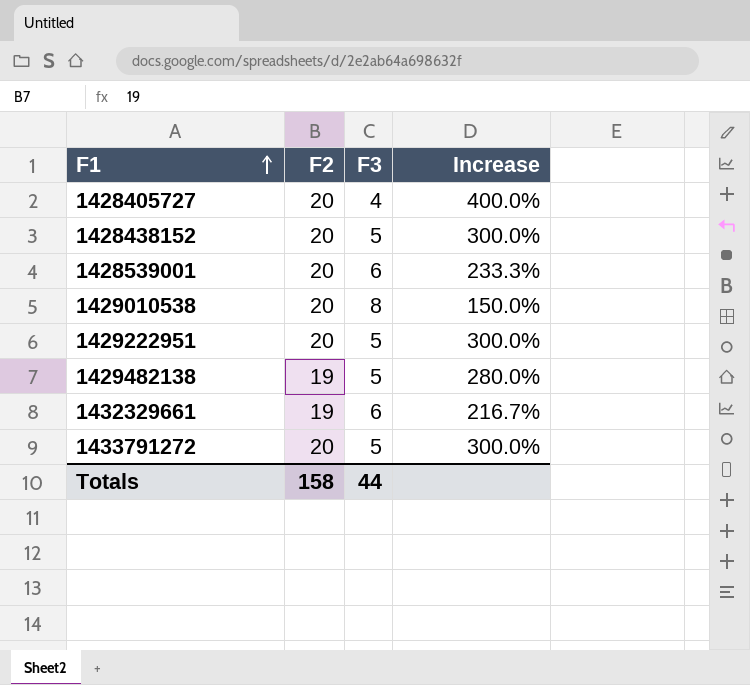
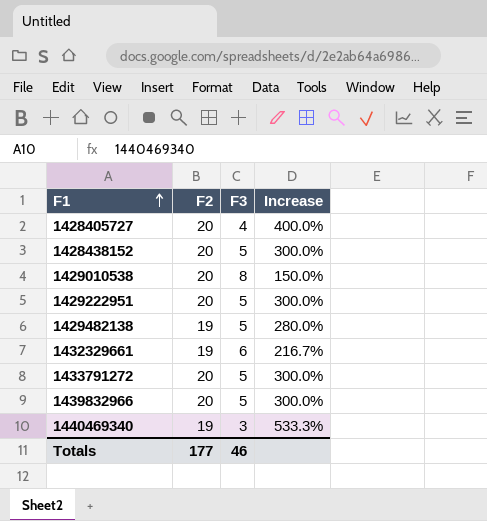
row 1428539001: 20 | 6 | 233.3% -> none
row 1439832966: none -> 20 | 5 | 300.0%
row 1440469340: none -> 19 | 3 | 533.3%
Totals | F2: 158 -> 177
Totals | F3: 44 -> 46

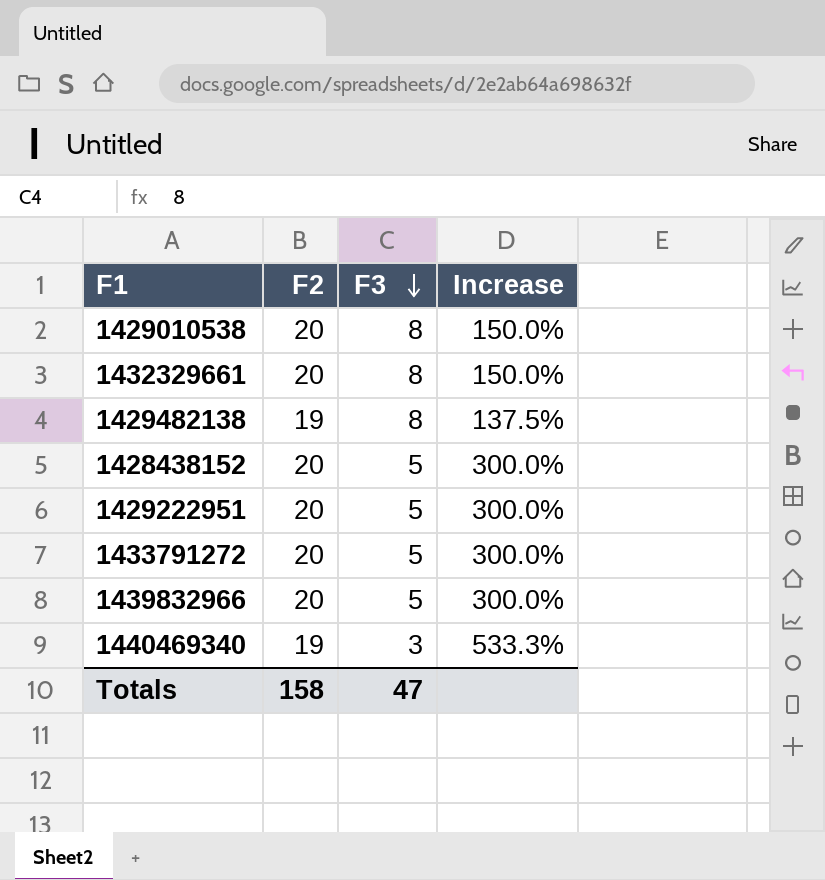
row order: F1 ascending -> F3 descending
row 1428405727: 20 | 4 | 400.0% -> none
1432329661 | F2: 19 -> 20
1432329661 | F3: 6 -> 8
1432329661 | Increase: 216.7% -> 150.0%
1429482138 | F3: 5 -> 8
1429482138 | Increase: 280.0% -> 137.5%
Totals | F2: 177 -> 158
Totals | F3: 46 -> 47

